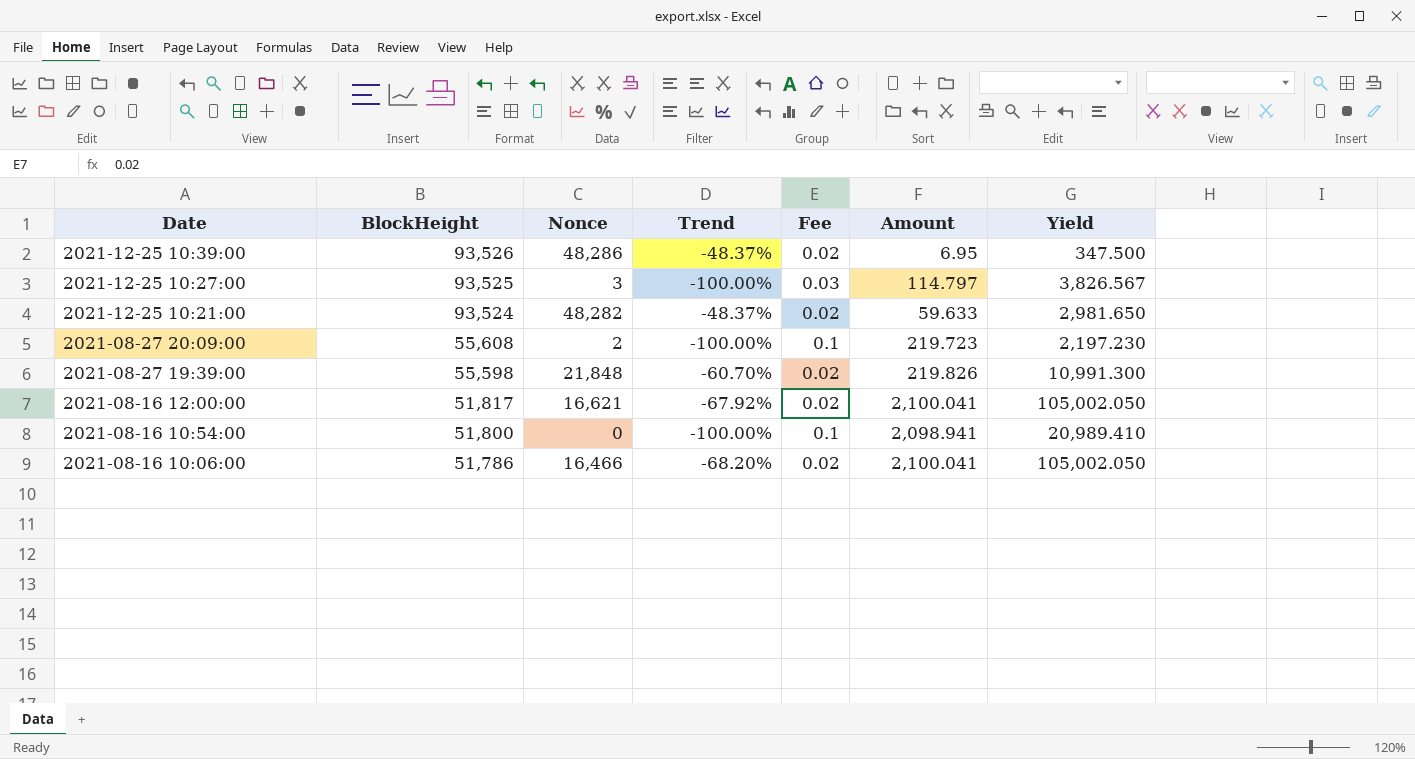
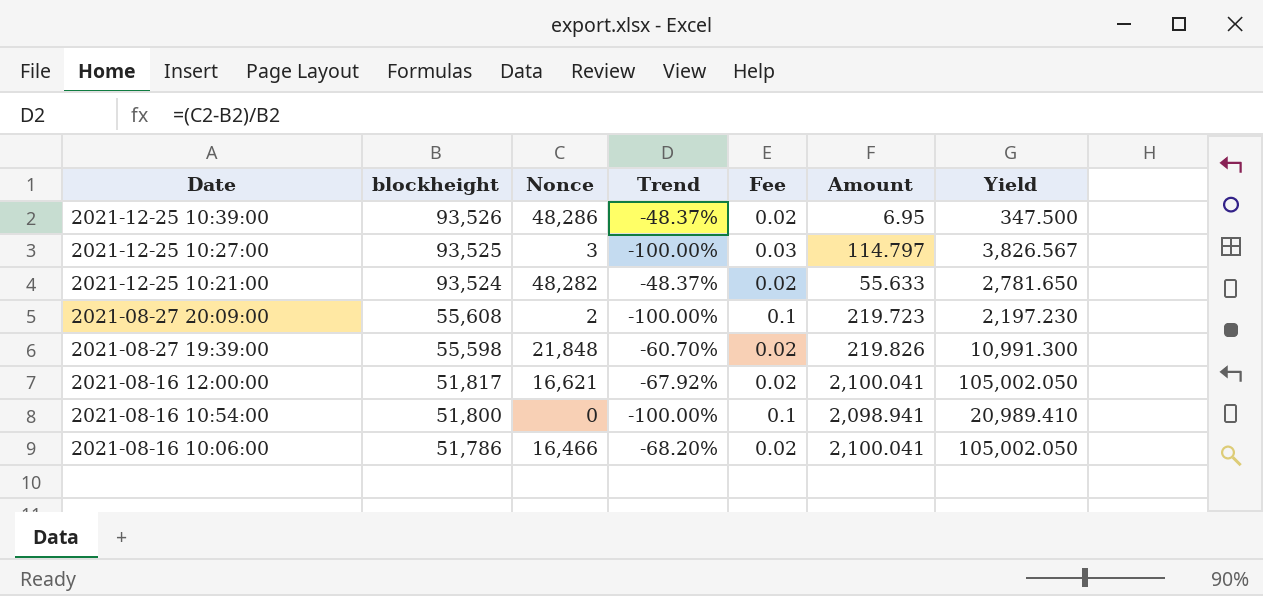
column name: BlockHeight -> blockheight
2021-12-25 10:21:00 | Amount: 59.633 -> 55.633
2021-12-25 10:21:00 | Yield: 2,981.650 -> 2,781.650

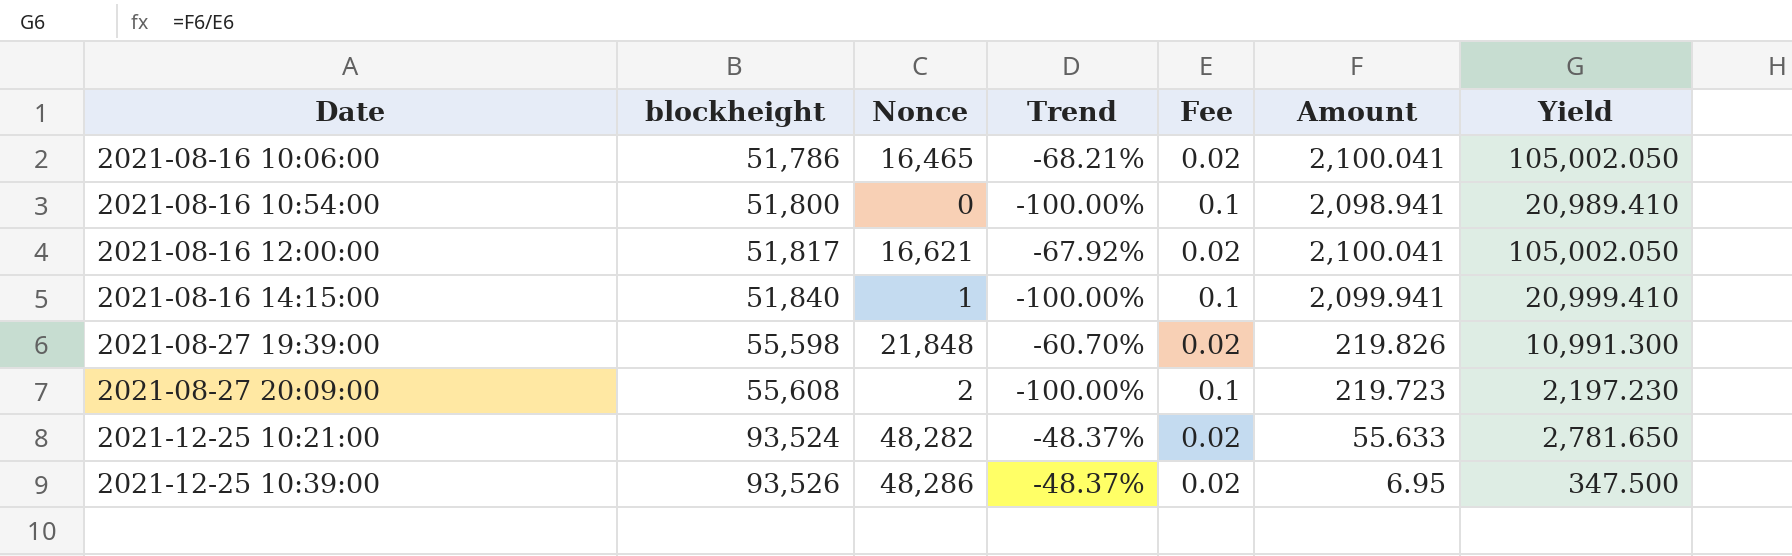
row order: Date descending -> Date ascending
row 2021-12-25 10:27:00: 93,525 | 3 | -100.00% | 0.03 | 114.797 | 3,826.567 -> none
2021-08-16 10:06:00 | Nonce: 16,466 -> 16,465
2021-08-16 10:06:00 | Trend: -68.20% -> -68.21%
row 2021-08-16 14:15:00: none -> 51,840 | 1 | -100.00% | 0.1 | 2,099.941 | 20,999.410

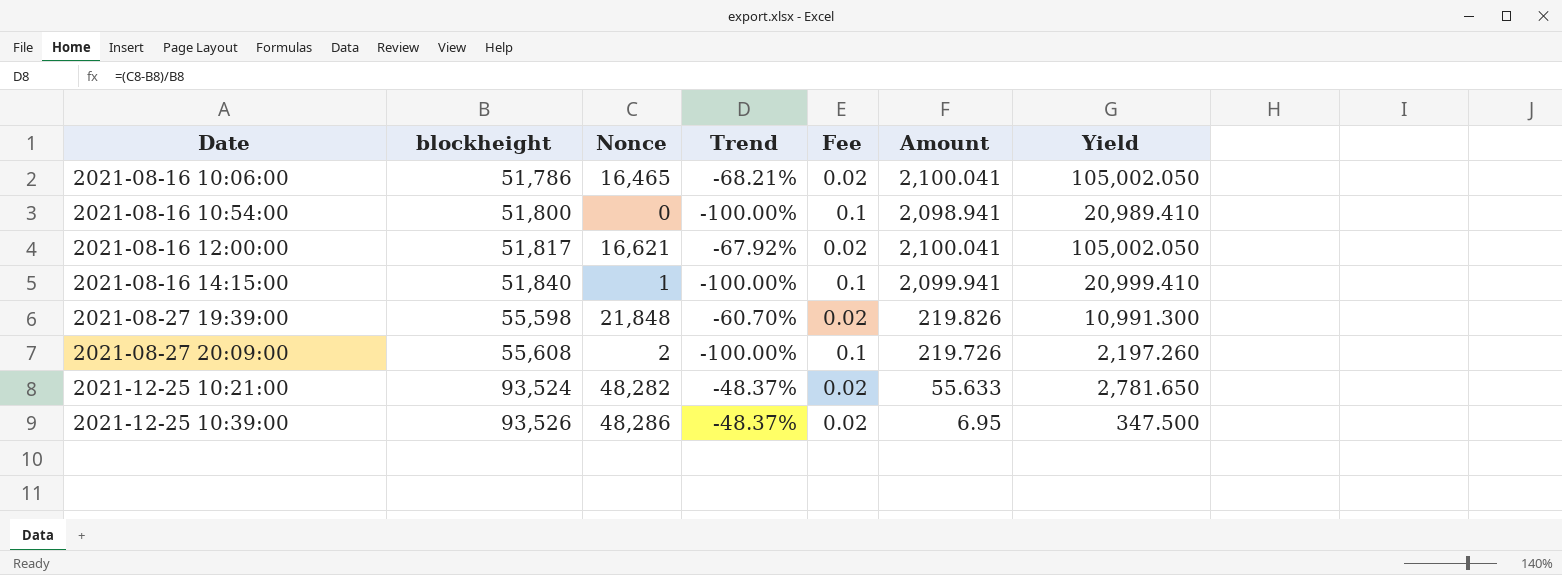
2021-08-27 20:09:00 | Amount: 219.723 -> 219.726
2021-08-27 20:09:00 | Yield: 2,197.230 -> 2,197.260

